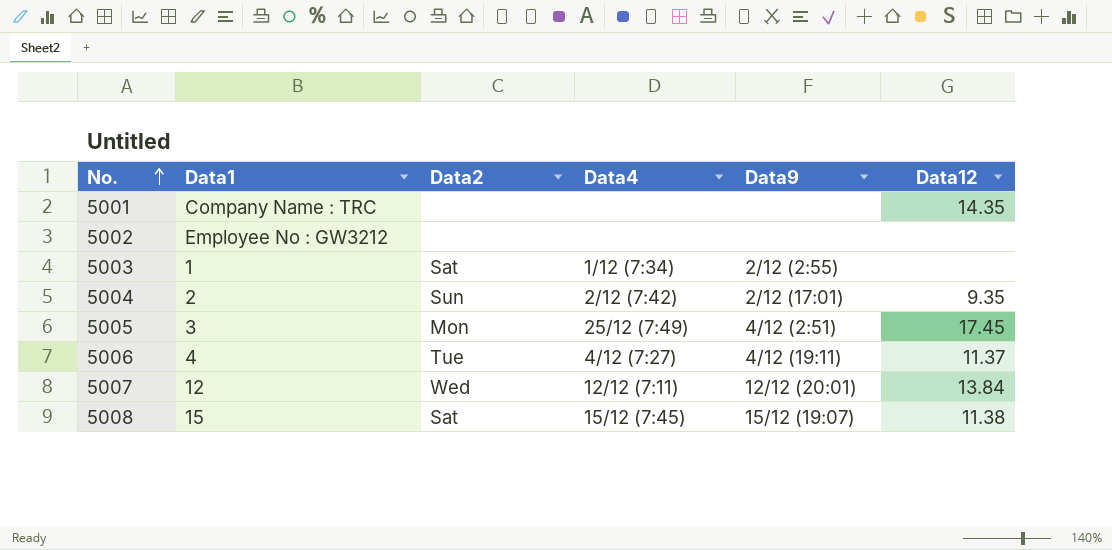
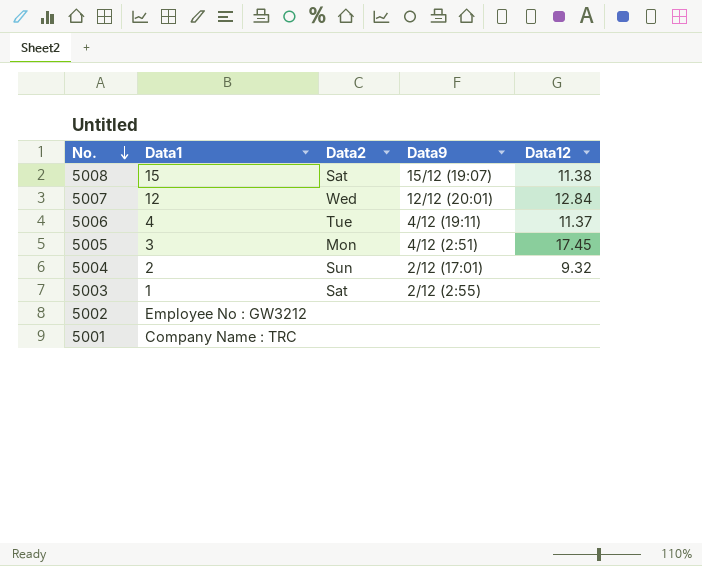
row order: No. ascending -> No. descending
column Data4 | position: 4 -> none
5007 | Data12: 13.84 -> 12.84
5004 | Data12: 9.35 -> 9.32
5001 | Data12: 14.35 -> none

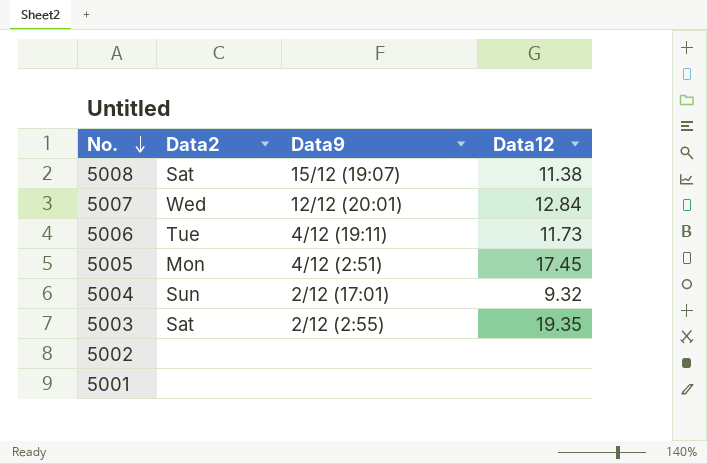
column Data1 | position: 2 -> none
5006 | Data12: 11.37 -> 11.73
5003 | Data12: none -> 19.35

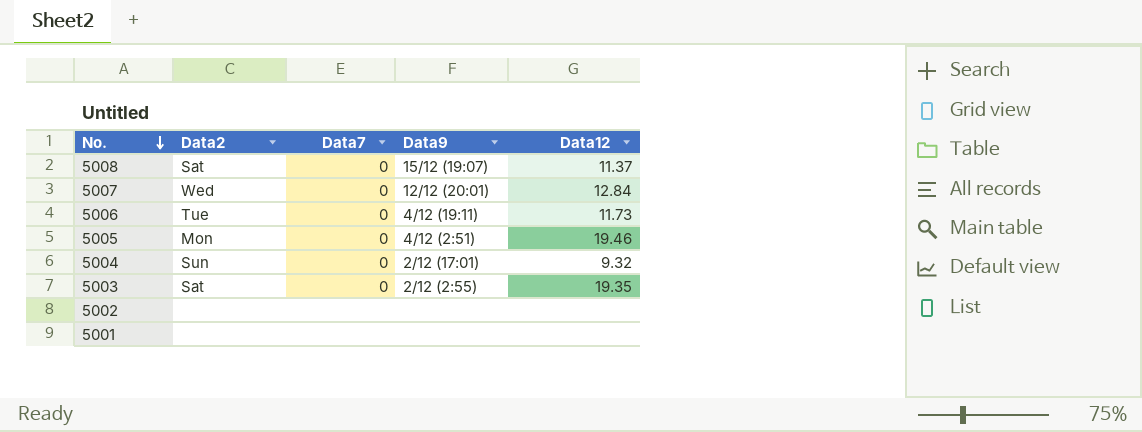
column Data7 | position: none -> 3
5008 | Data12: 11.38 -> 11.37
5005 | Data12: 17.45 -> 19.46

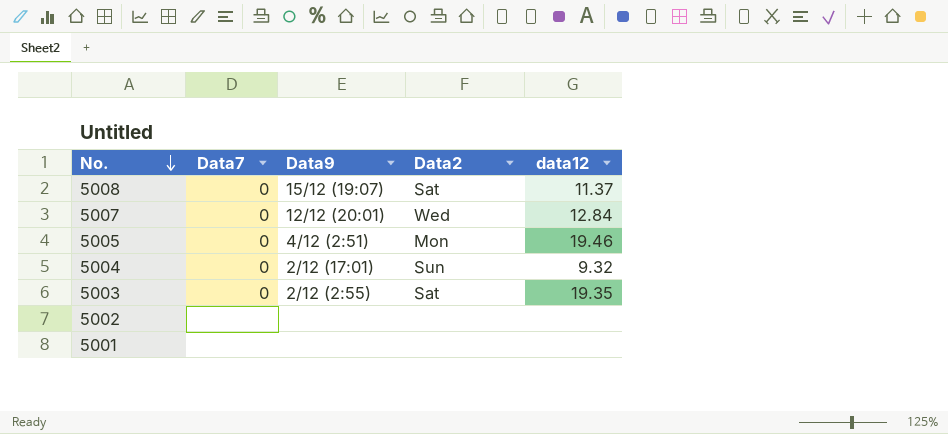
column Data2 | position: 2 -> 4
column name: Data12 -> data12
row 5006: Tue | 0 | 4/12 (19:11) | 11.73 -> none

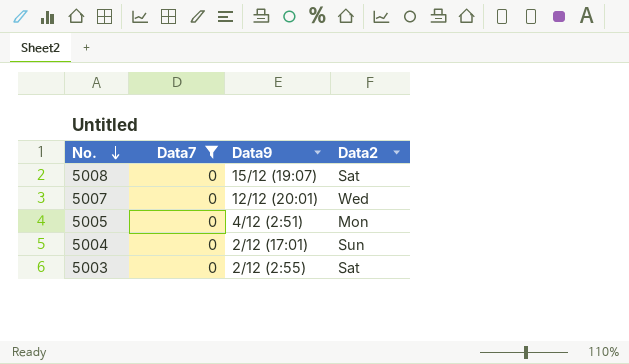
filter: none -> Data7 = 0
column data12 | position: 5 -> none

